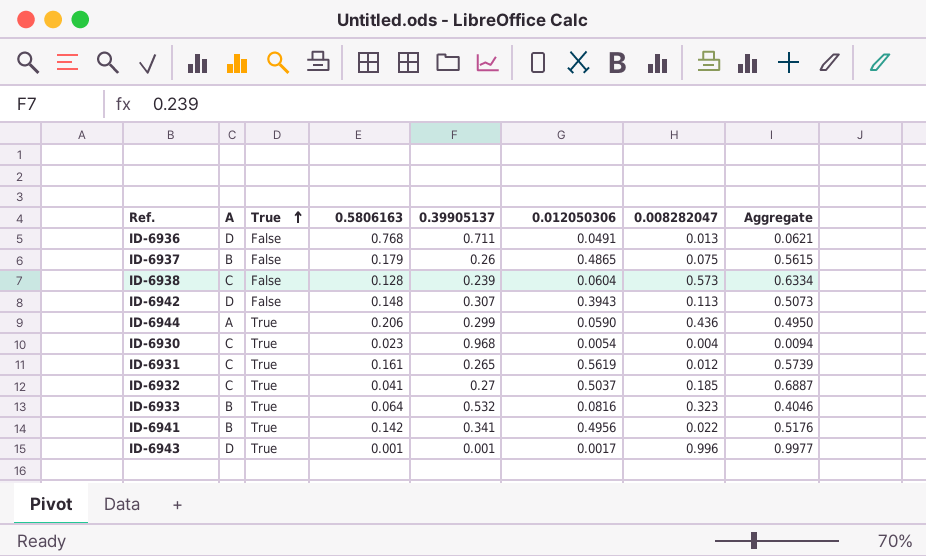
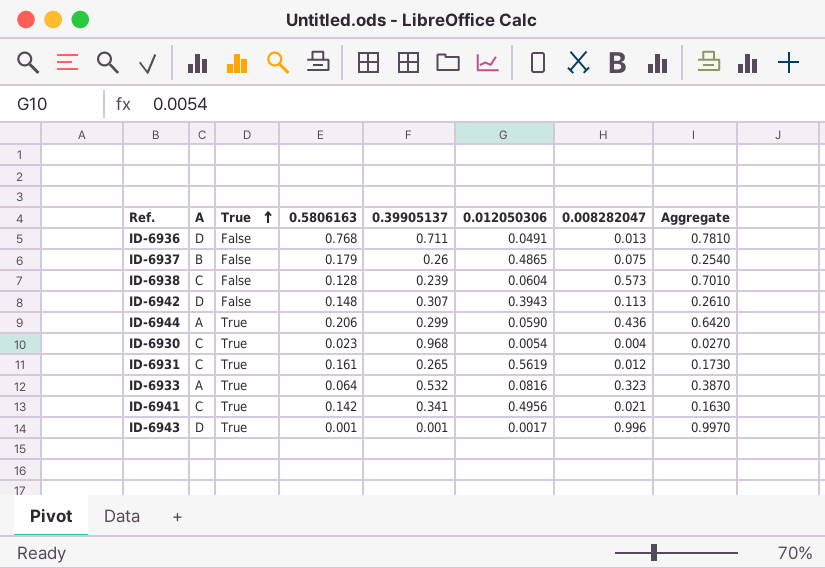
column Aggregate | formula: [0.012050306] + [0.008282047] -> [0.5806163] + [0.008282047]
row ID-6932: C | True | 0.041 | 0.27 | 0.5037 | 0.185 | 0.6887 -> none
ID-6933 | A: B -> A
ID-6941 | A: B -> C
ID-6941 | 0.008282047: 0.022 -> 0.021

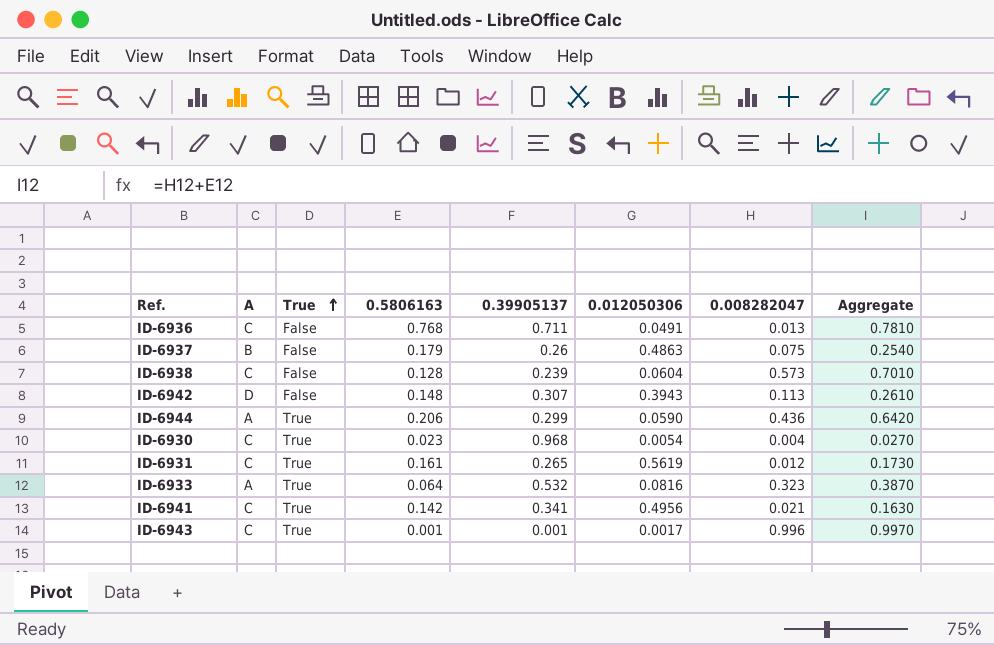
ID-6936 | A: D -> C
ID-6937 | 0.012050306: 0.4865 -> 0.4863
ID-6943 | A: D -> C

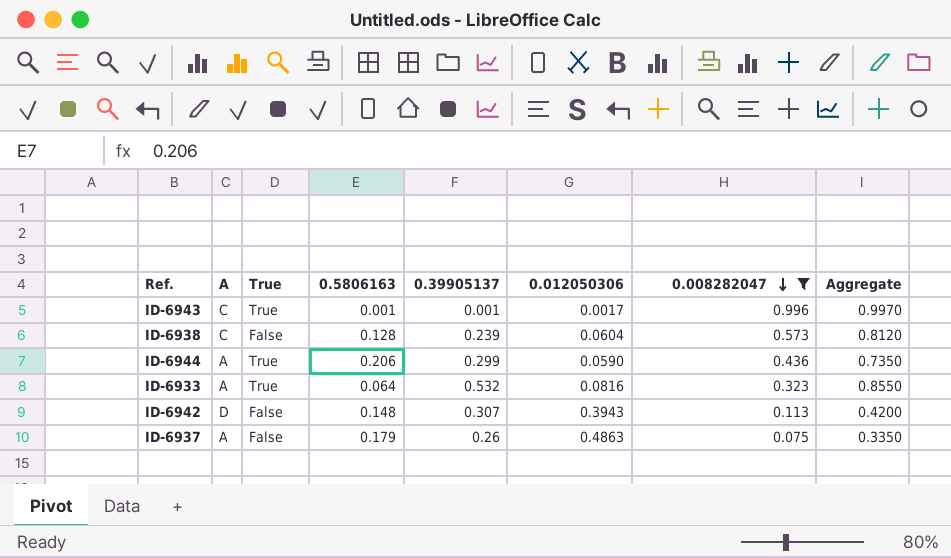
filter: none -> 0.008282047 >= 0.075
row order: True ascending -> 0.008282047 descending
column Aggregate | formula: [0.5806163] + [0.008282047] -> [0.39905137] + [0.008282047]
ID-6937 | A: B -> A

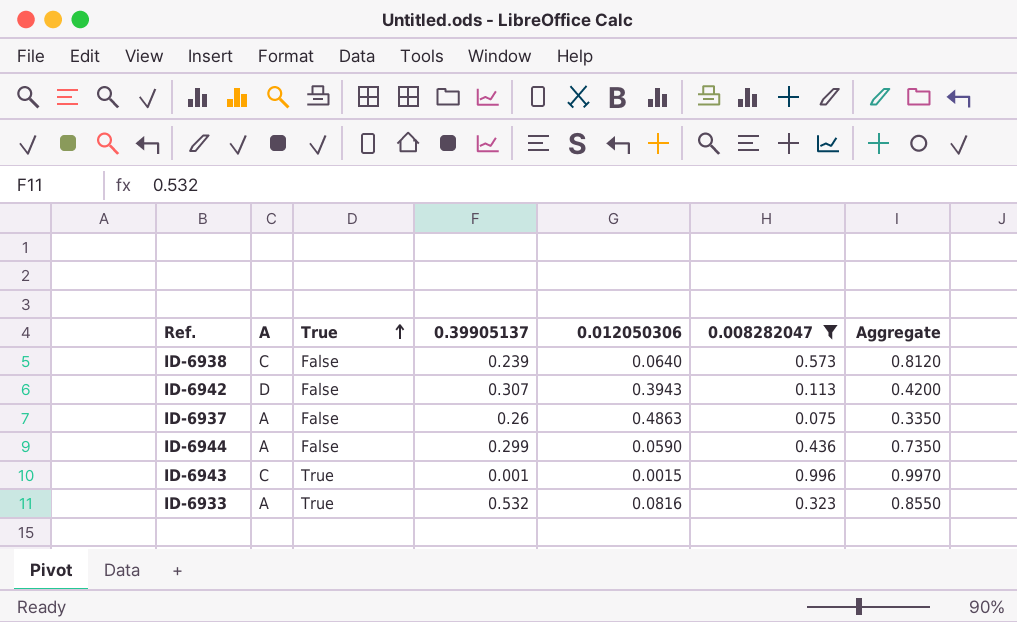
row order: 0.008282047 descending -> True ascending
column 0.5806163 | position: 4 -> none
ID-6938 | 0.012050306: 0.0604 -> 0.0640
ID-6944 | True: True -> False
ID-6943 | 0.012050306: 0.0017 -> 0.0015

